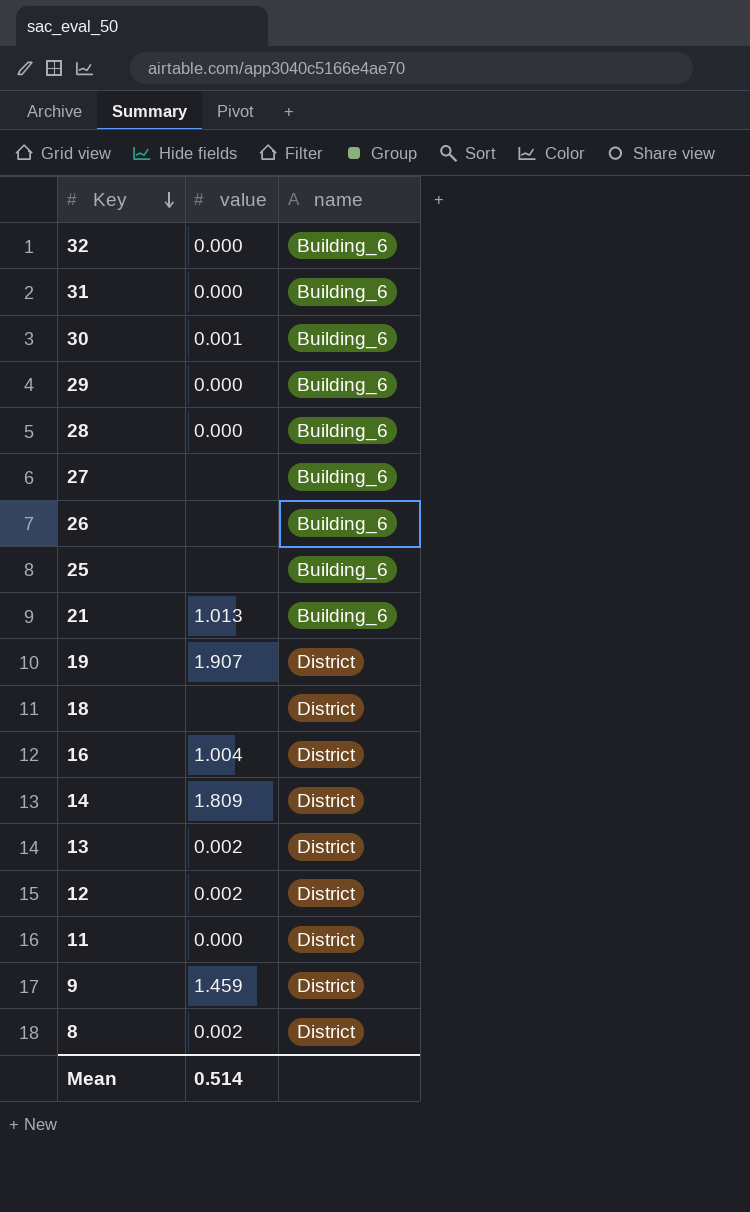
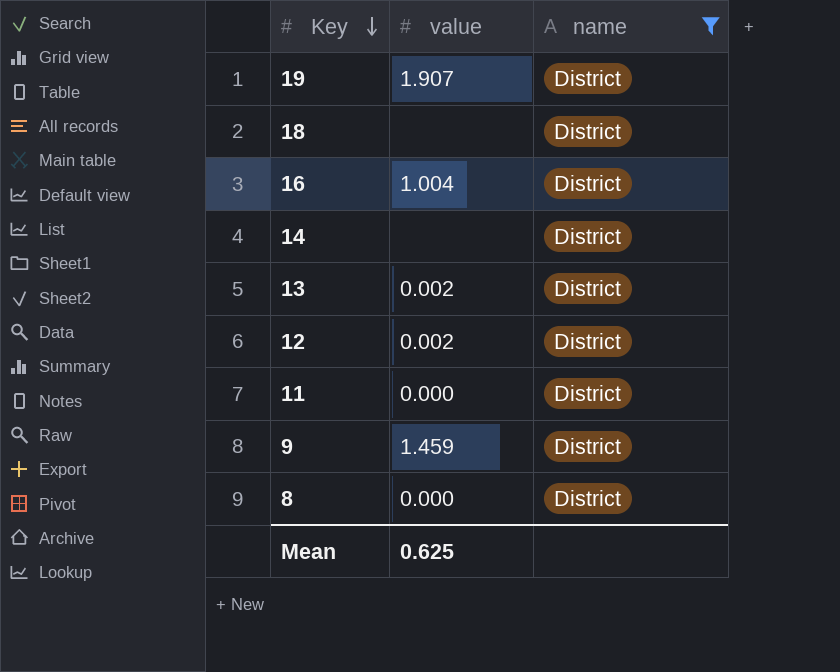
filter: none -> name = District
14 | value: 1.809 -> none
8 | value: 0.002 -> 0.000
Mean | value: 0.514 -> 0.625

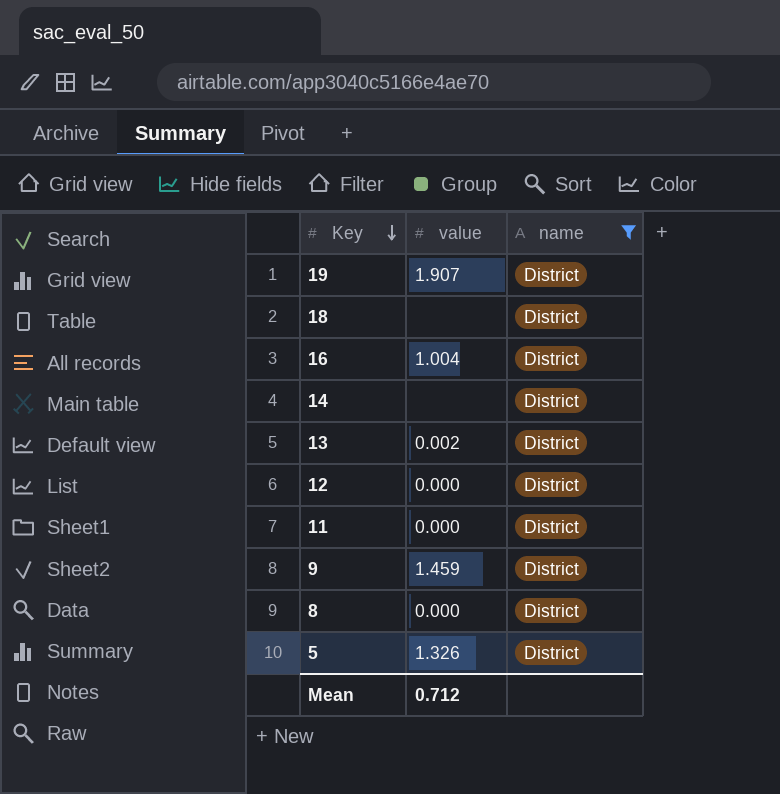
12 | value: 0.002 -> 0.000
row 5: none -> 1.326 | District
Mean | value: 0.625 -> 0.712

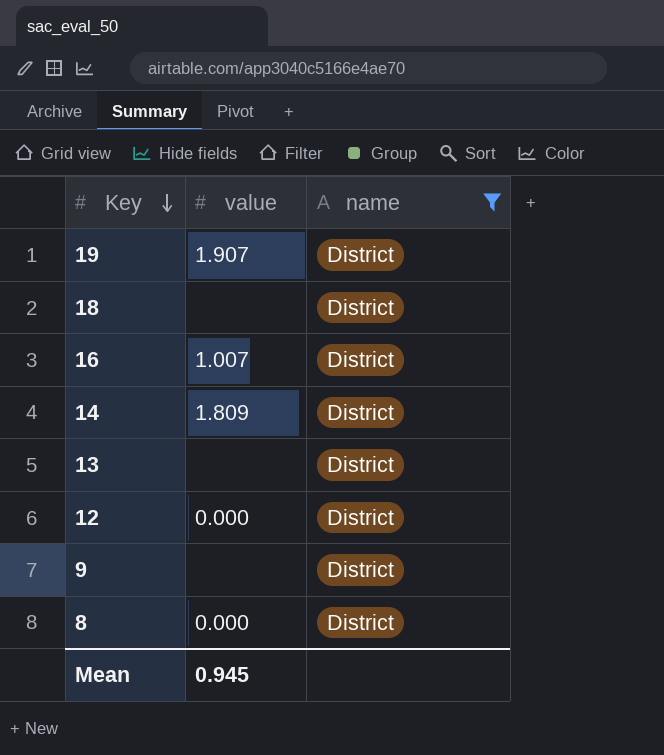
row 11: 0.000 | District -> none
row 5: 1.326 | District -> none
16 | value: 1.004 -> 1.007
14 | value: none -> 1.809
13 | value: 0.002 -> none
9 | value: 1.459 -> none
Mean | value: 0.712 -> 0.945

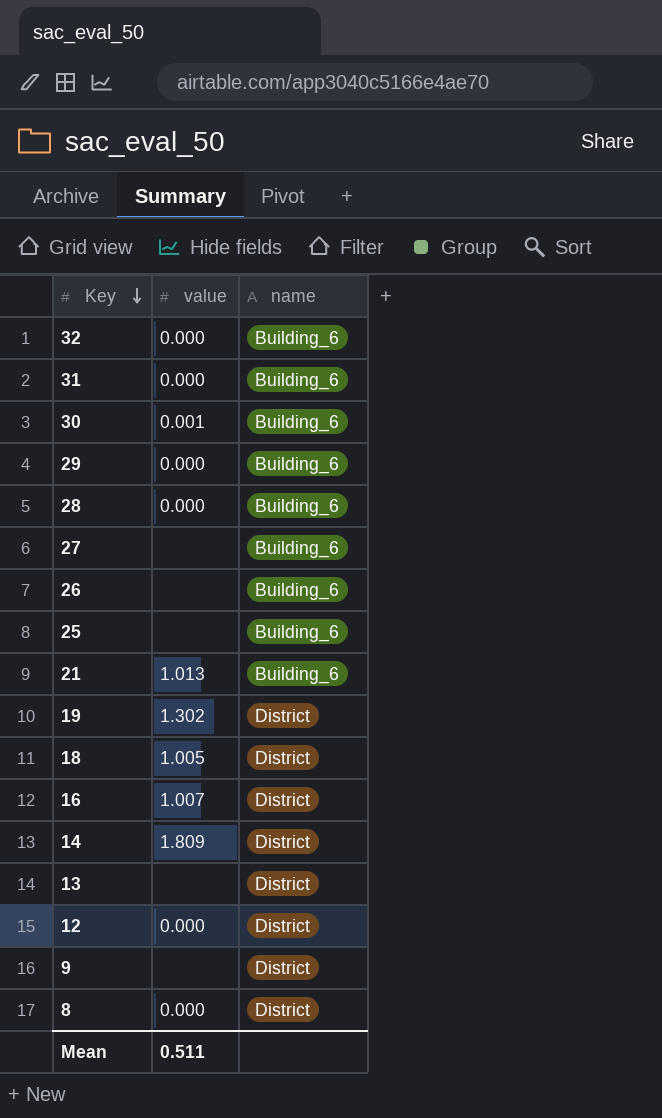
filter: name = District -> none
19 | value: 1.907 -> 1.302
18 | value: none -> 1.005
Mean | value: 0.945 -> 0.511

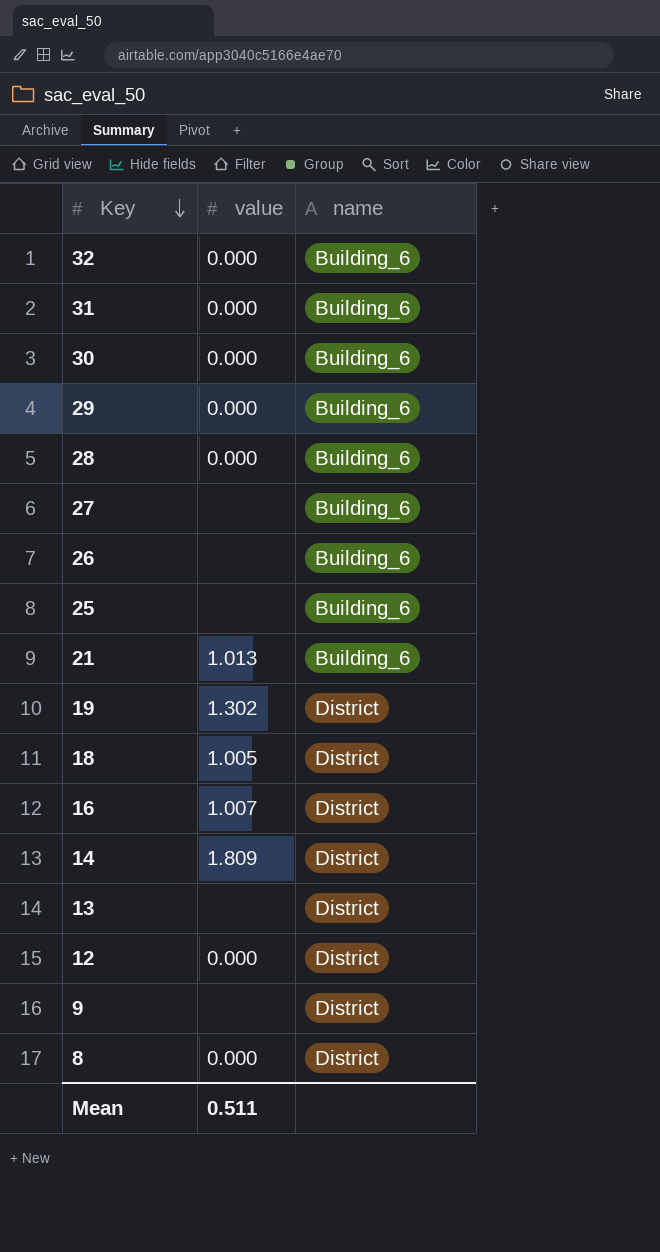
30 | value: 0.001 -> 0.000

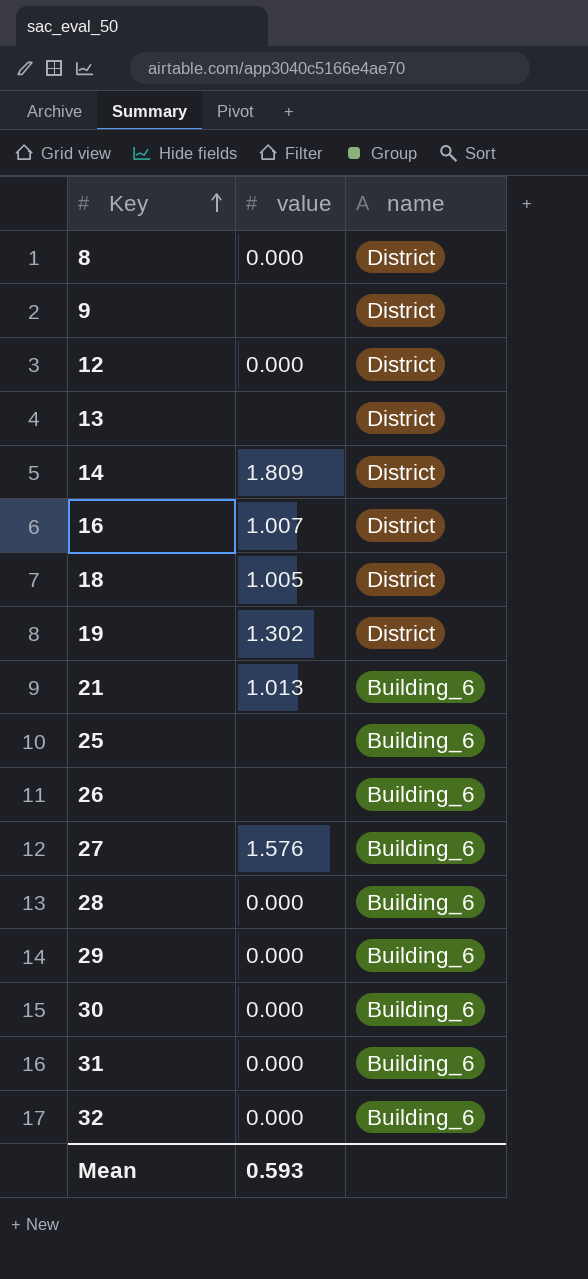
row order: Key descending -> Key ascending
27 | value: none -> 1.576
Mean | value: 0.511 -> 0.593

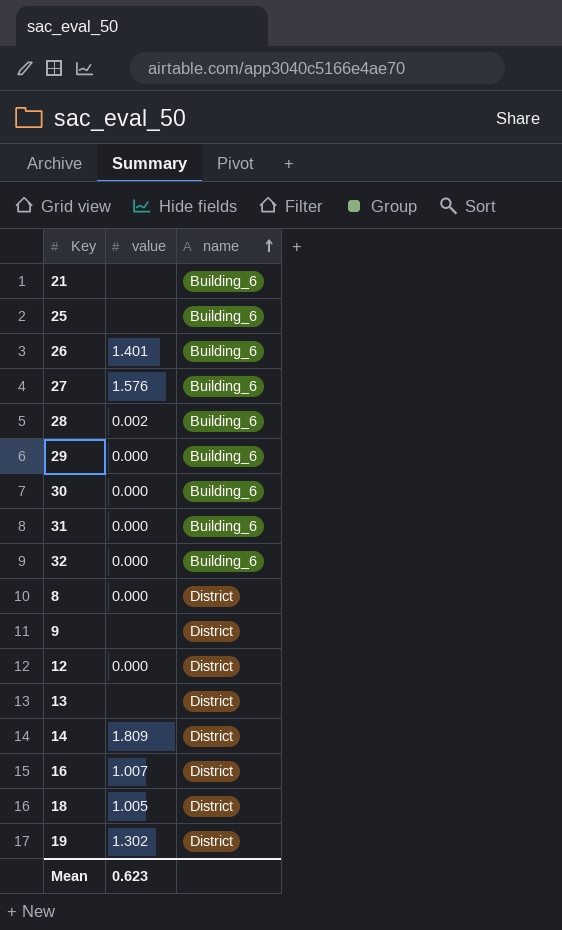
row order: Key ascending -> name ascending
21 | value: 1.013 -> none
26 | value: none -> 1.401
28 | value: 0.000 -> 0.002
Mean | value: 0.593 -> 0.623

